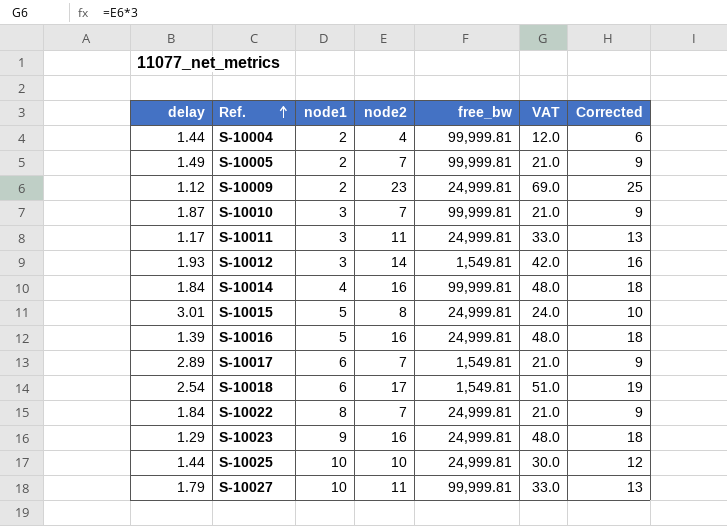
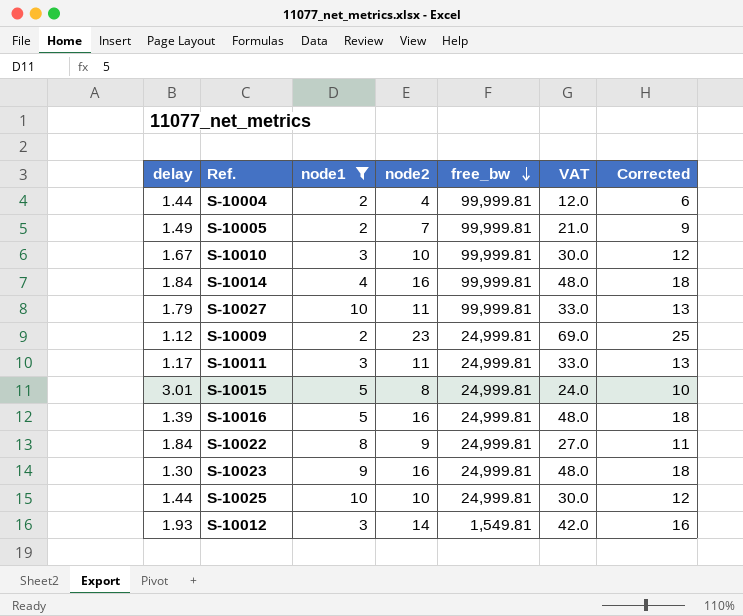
filter: none -> node1 != 6
row order: Ref. ascending -> free_bw descending
S-10010 | delay: 1.87 -> 1.67
S-10010 | node2: 7 -> 10
S-10010 | VAT: 21.0 -> 30.0
S-10010 | Corrected: 9 -> 12
S-10022 | node2: 7 -> 9
S-10022 | VAT: 21.0 -> 27.0
S-10022 | Corrected: 9 -> 11
S-10023 | delay: 1.29 -> 1.30

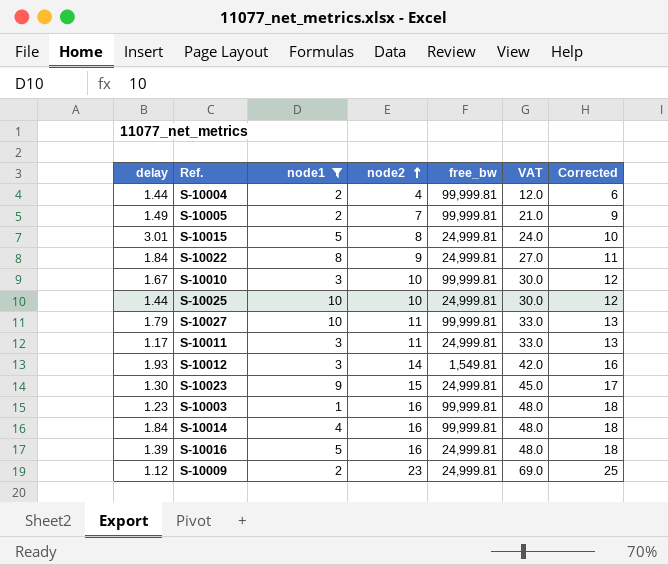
row order: free_bw descending -> node2 ascending
S-10023 | node2: 16 -> 15
S-10023 | VAT: 48.0 -> 45.0
S-10023 | Corrected: 18 -> 17
row S-10003: none -> 1.23 | 1 | 16 | 99,999.81 | 48.0 | 18

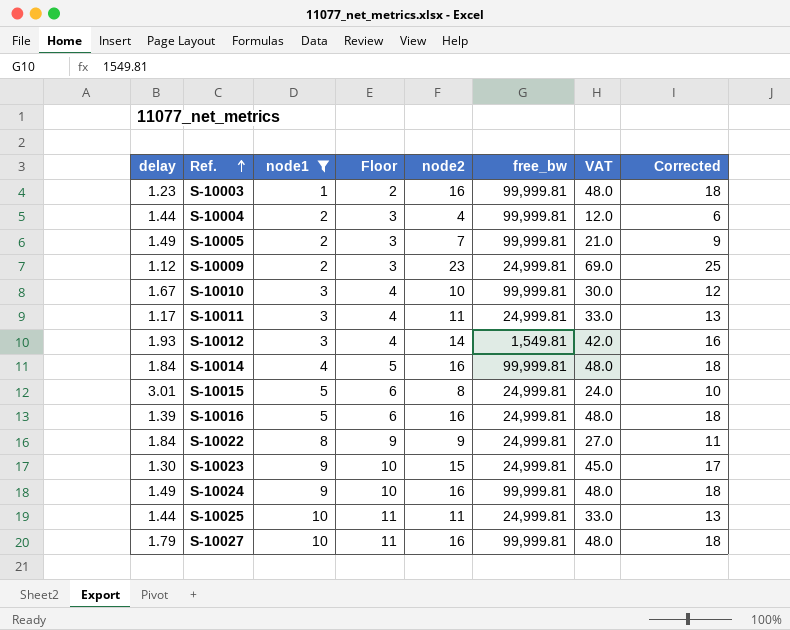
row order: node2 ascending -> Ref. ascending
column Floor | formula: none -> [node1] + 1
row S-10024: none -> 1.49 | 9 | 10 | 16 | 99,999.81 | 48.0 | 18
S-10025 | node2: 10 -> 11
S-10025 | VAT: 30.0 -> 33.0
S-10025 | Corrected: 12 -> 13
S-10027 | node2: 11 -> 16
S-10027 | VAT: 33.0 -> 48.0
S-10027 | Corrected: 13 -> 18

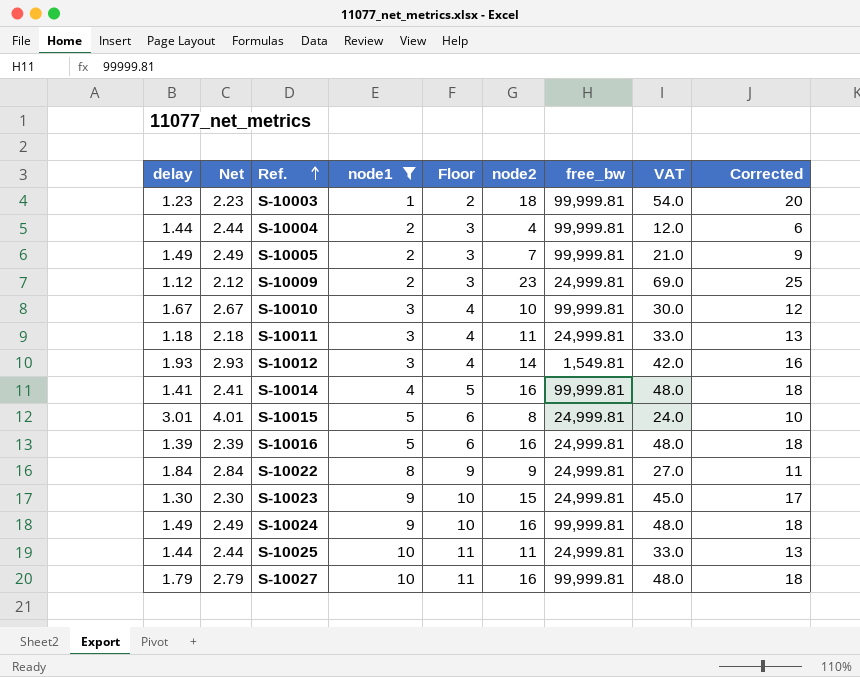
column Net | formula: none -> [delay] + 1
S-10003 | node2: 16 -> 18
S-10003 | VAT: 48.0 -> 54.0
S-10003 | Corrected: 18 -> 20
S-10011 | delay: 1.17 -> 1.18
S-10014 | delay: 1.84 -> 1.41

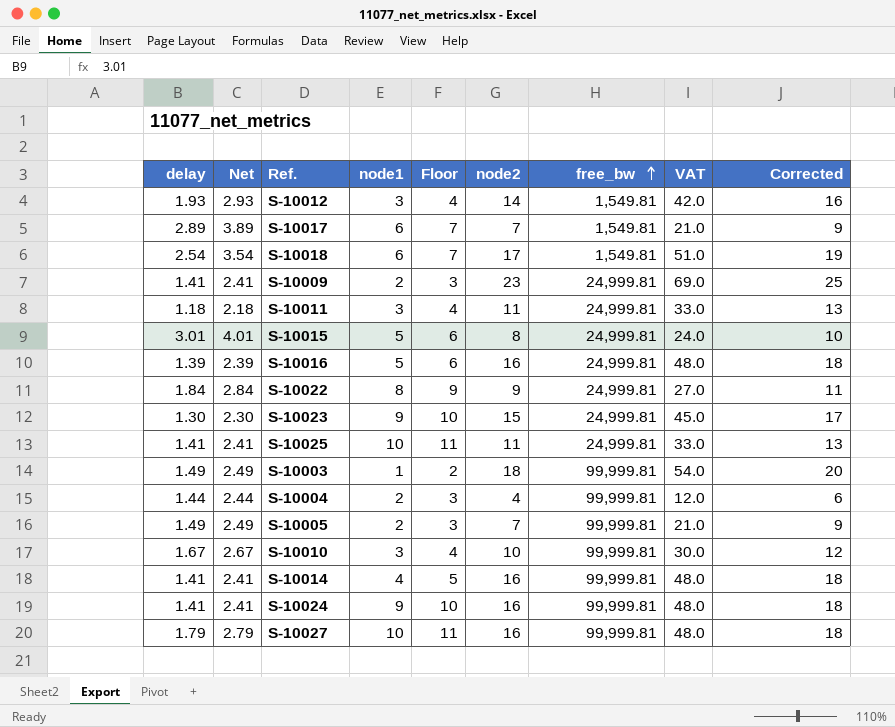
filter: node1 != 6 -> none
row order: Ref. ascending -> free_bw ascending
S-10009 | delay: 1.12 -> 1.41
S-10009 | Net: 2.12 -> 2.41
S-10025 | delay: 1.44 -> 1.41
S-10025 | Net: 2.44 -> 2.41
S-10003 | delay: 1.23 -> 1.49
S-10003 | Net: 2.23 -> 2.49
S-10024 | delay: 1.49 -> 1.41
S-10024 | Net: 2.49 -> 2.41

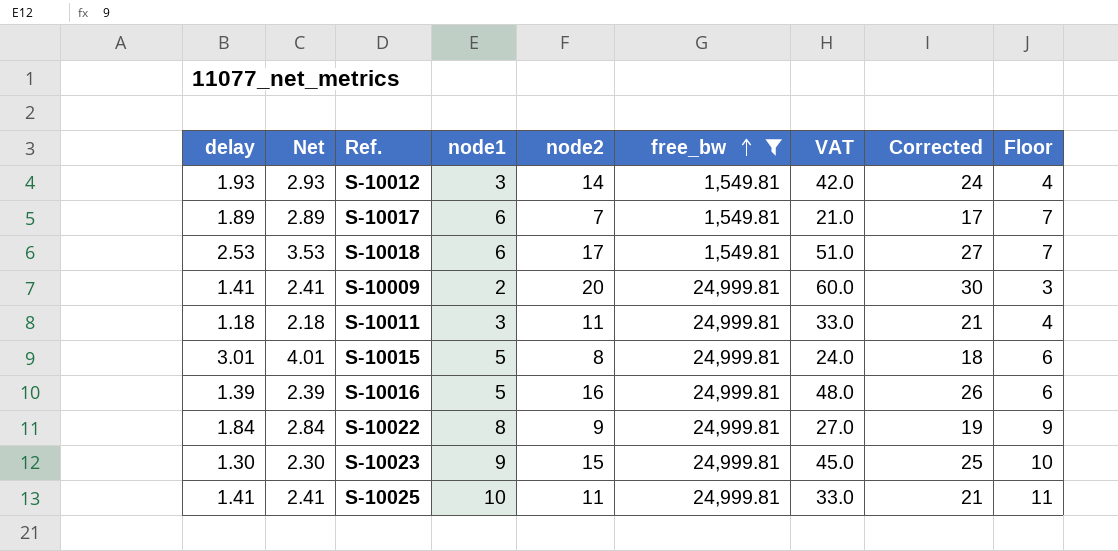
filter: none -> free_bw != 99,999.81
column Corrected | formula: [node2] + 2 -> [node2] + 10
column Floor | position: 5 -> 9
S-10017 | delay: 2.89 -> 1.89
S-10017 | Net: 3.89 -> 2.89
S-10018 | delay: 2.54 -> 2.53
S-10018 | Net: 3.54 -> 3.53
S-10009 | node2: 23 -> 20
S-10009 | VAT: 69.0 -> 60.0

